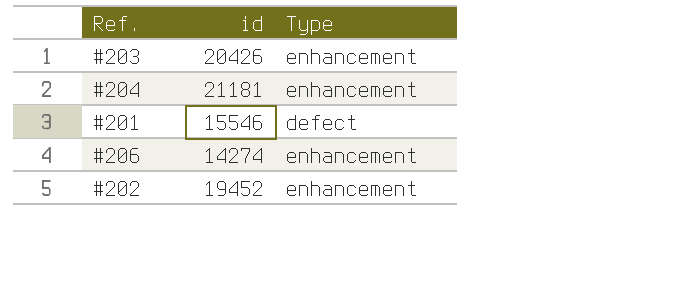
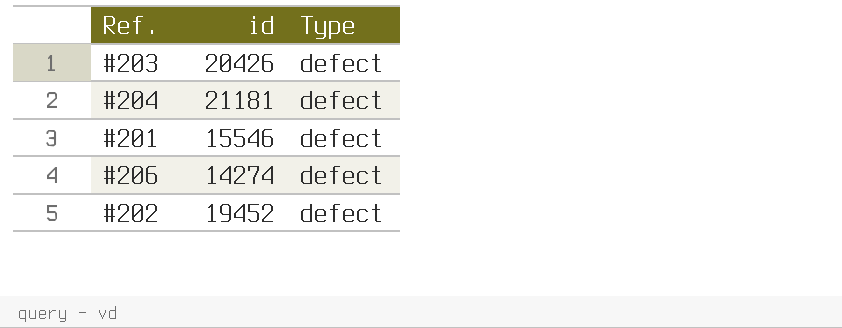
#203 | Type: enhancement -> defect
#204 | Type: enhancement -> defect
#206 | Type: enhancement -> defect
#202 | Type: enhancement -> defect

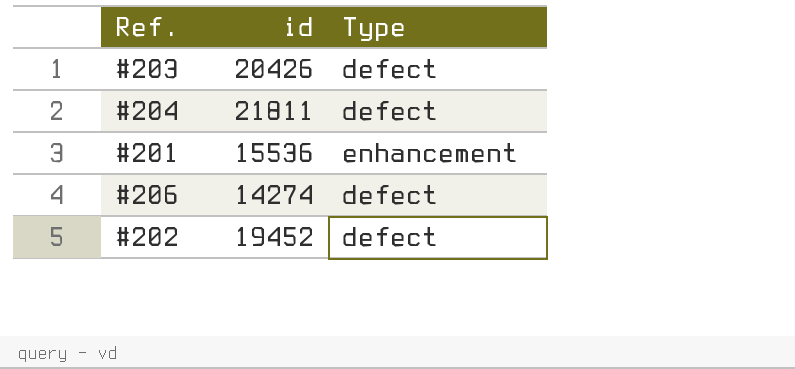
#204 | id: 21181 -> 21811
#201 | id: 15546 -> 15536
#201 | Type: defect -> enhancement

